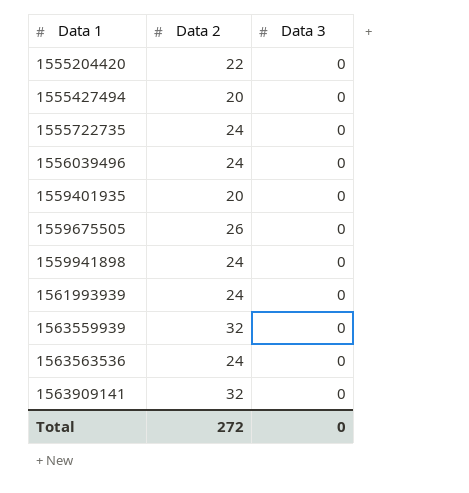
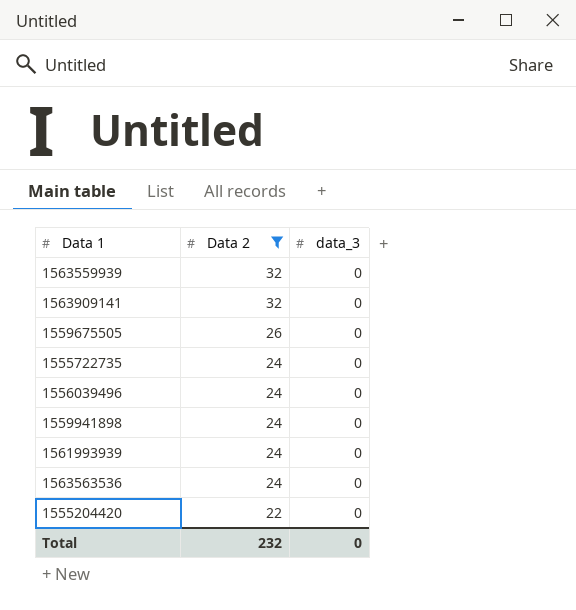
filter: none -> Data 2 != 20
row order: Data 1 ascending -> Data 2 descending
column name: Data 3 -> data_3
Total | Data 2: 272 -> 232

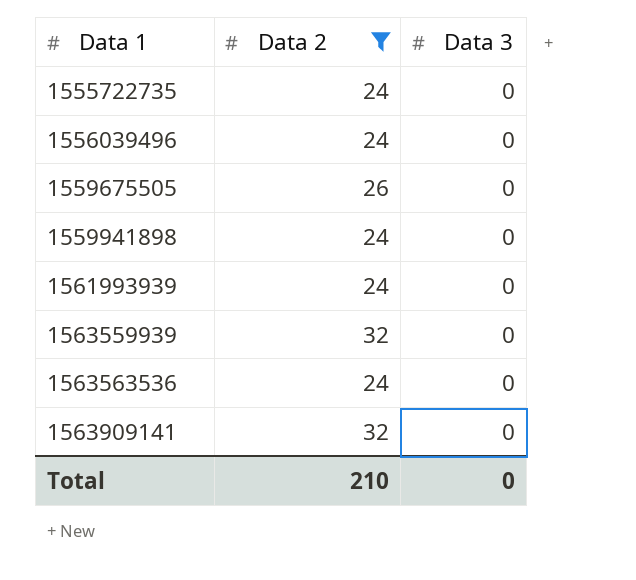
row order: Data 2 descending -> Data 1 ascending
column name: data_3 -> Data 3
row 1555204420: 22 | 0 -> none
Total | Data 2: 232 -> 210

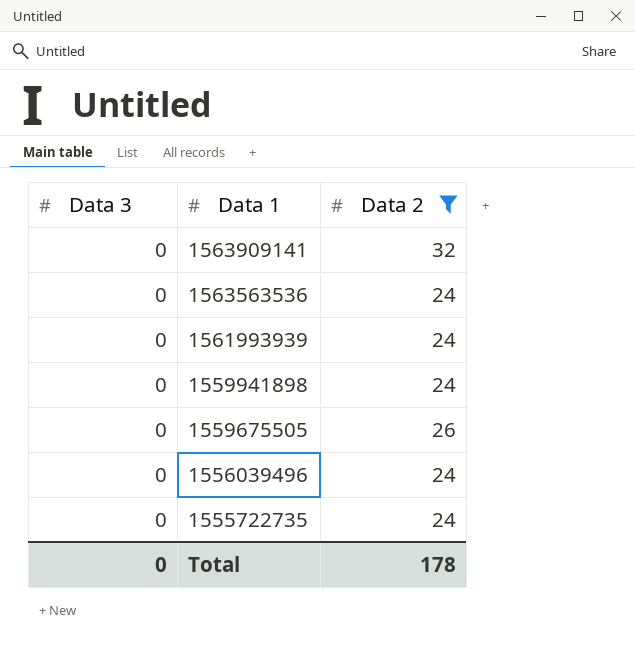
row order: Data 1 ascending -> Data 1 descending
column Data 3 | position: 3 -> 1
row 1563559939: 32 | 0 -> none
Total | Data 2: 210 -> 178

